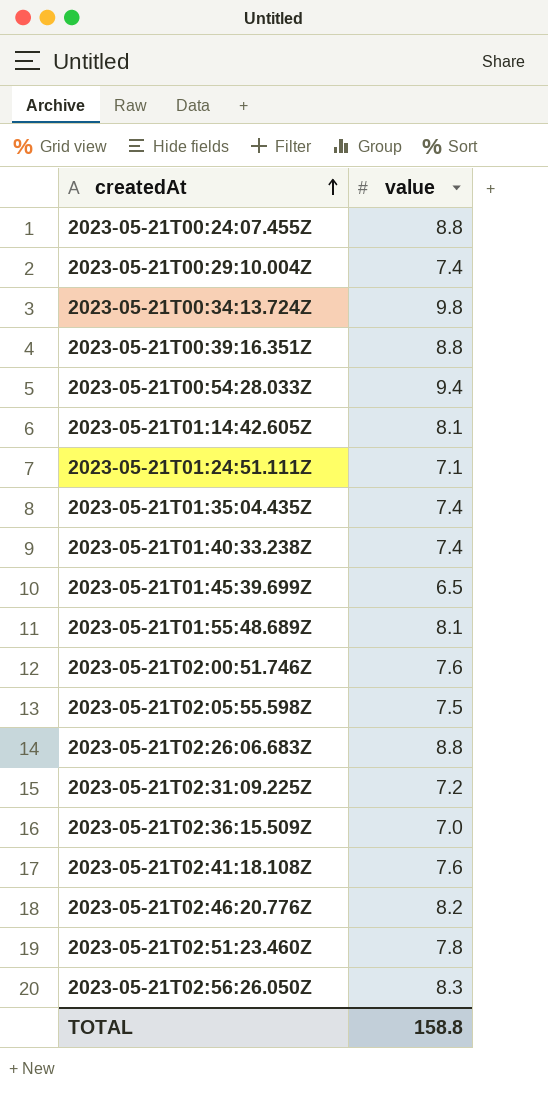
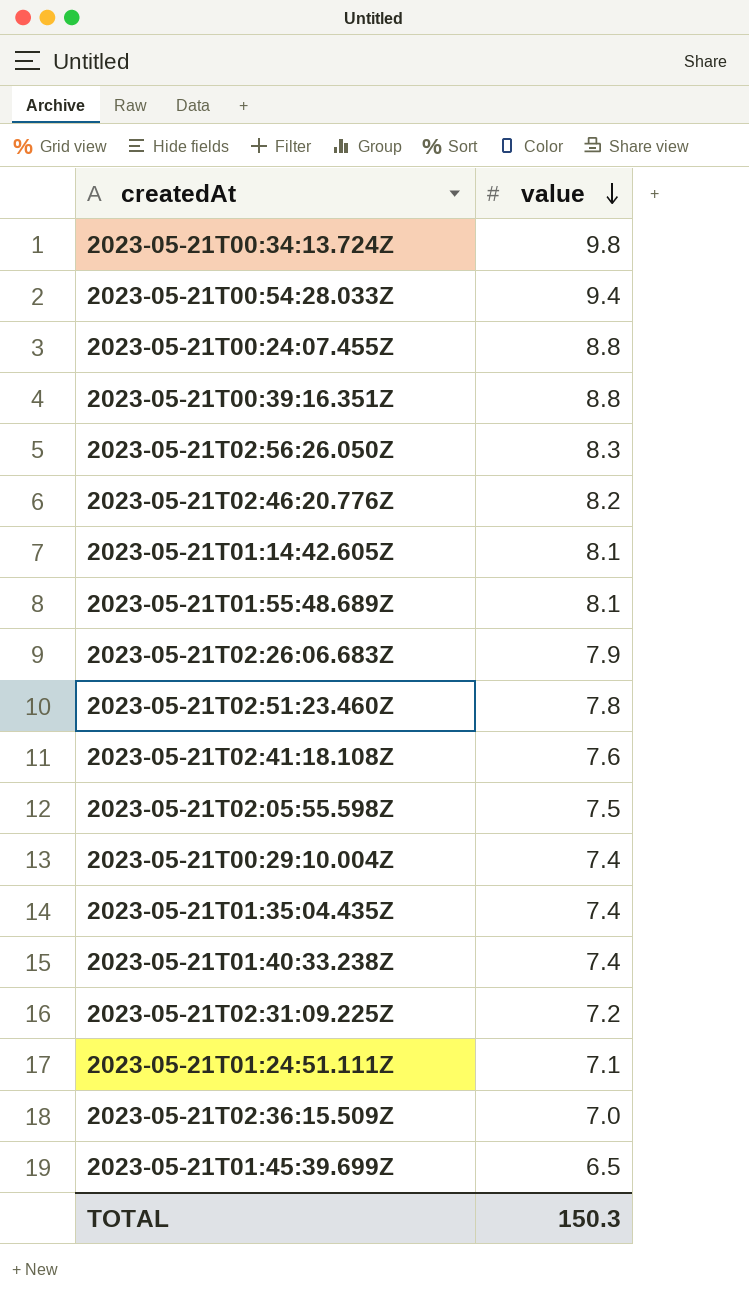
row order: createdAt ascending -> value descending
row 2023-05-21T02:00:51.746Z: 7.6 -> none
2023-05-21T02:26:06.683Z | value: 8.8 -> 7.9
TOTAL | value: 158.8 -> 150.3

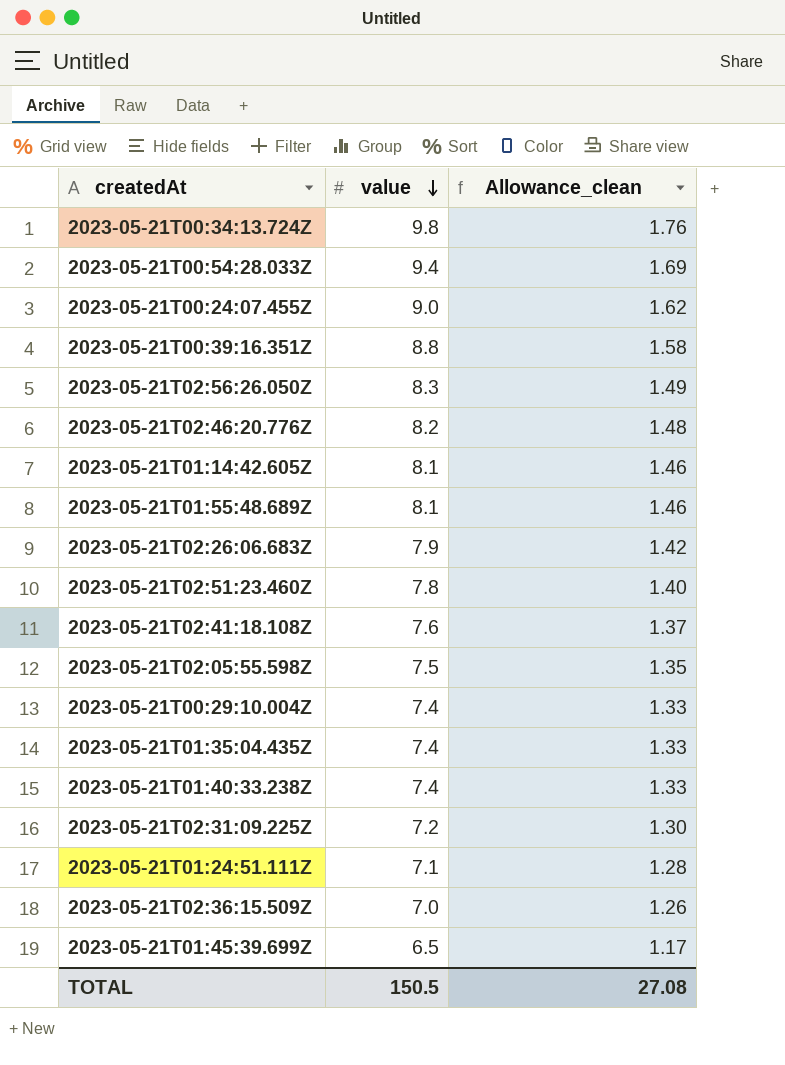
column Allowance_clean | formula: none -> [value] * 0.18
2023-05-21T00:24:07.455Z | value: 8.8 -> 9.0
TOTAL | value: 150.3 -> 150.5

